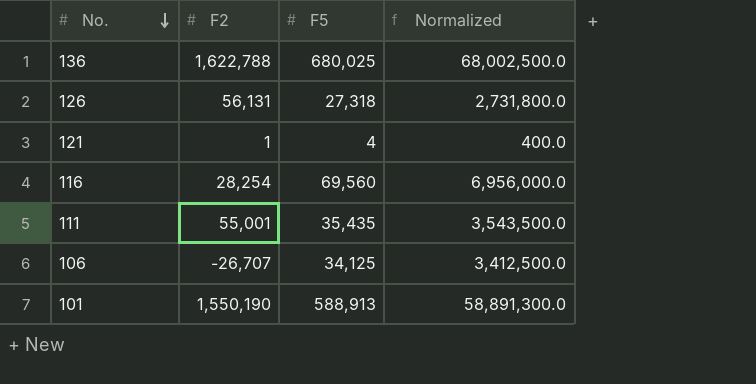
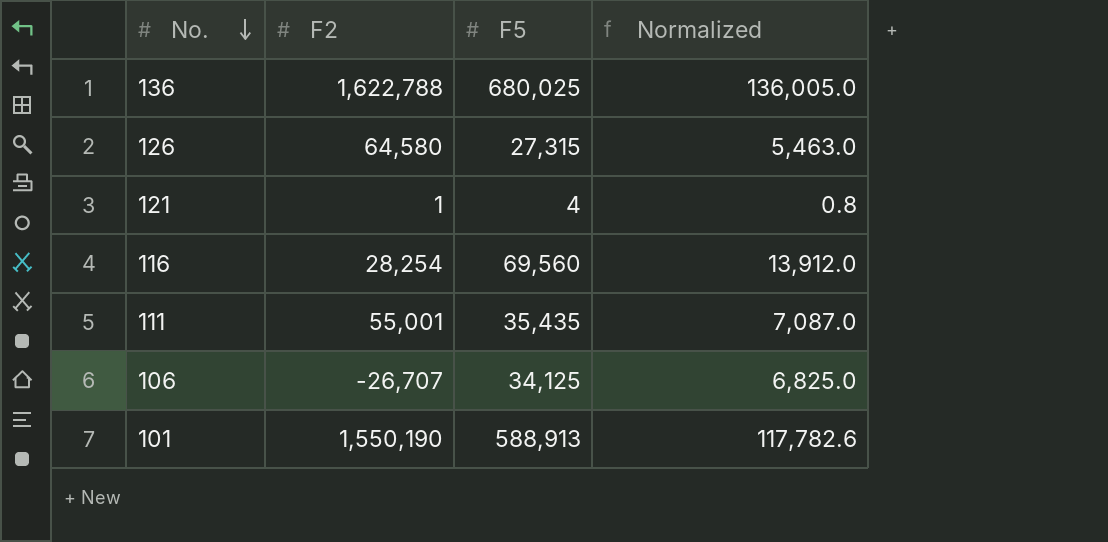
column Normalized | formula: [F5] * 100 -> [F5] * 0.2
126 | F2: 56,131 -> 64,580
126 | F5: 27,318 -> 27,315

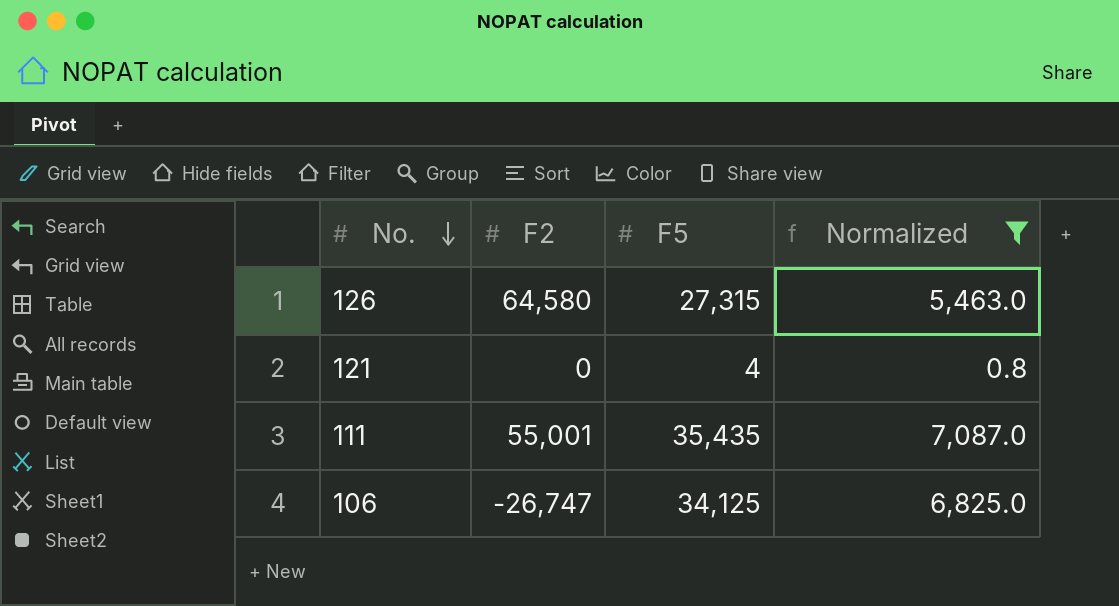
filter: none -> Normalized <= 7,087.0
121 | F2: 1 -> 0
106 | F2: -26,707 -> -26,747

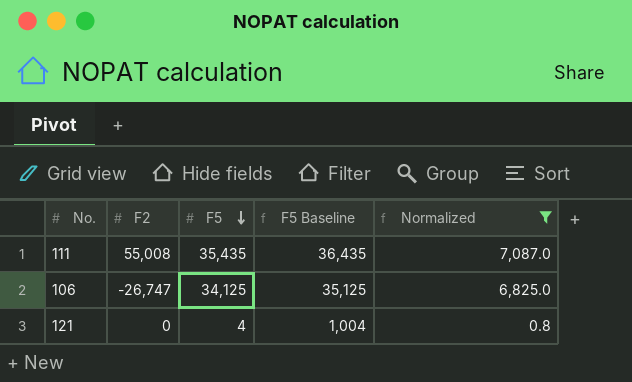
row order: No. descending -> F5 descending
column F5 Baseline | formula: none -> [F5] + 1000
row 126: 64,580 | 27,315 | 5,463.0 -> none
111 | F2: 55,001 -> 55,008

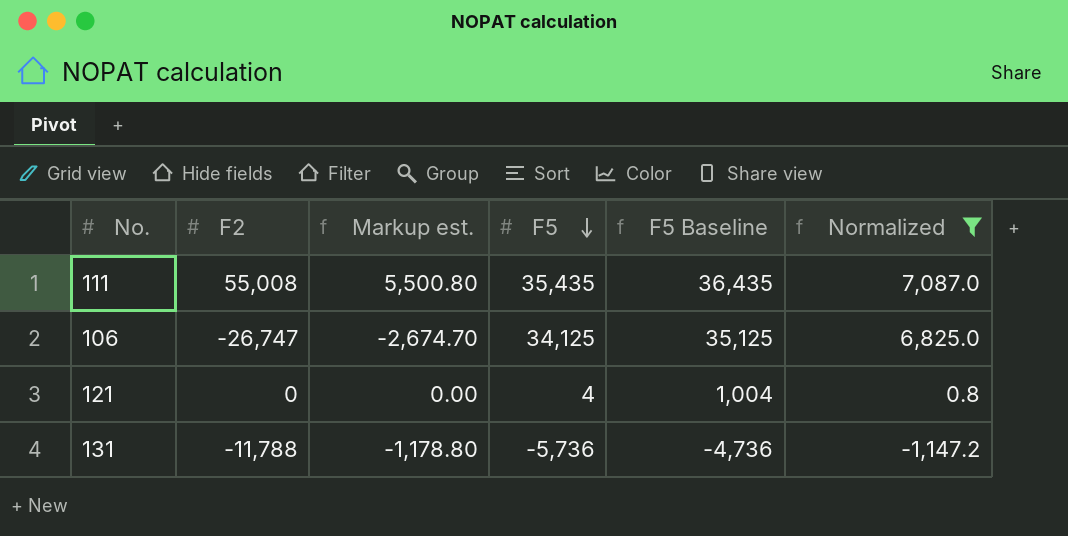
column Markup est. | formula: none -> [F2] * 0.1
row 131: none -> -11,788 | -1,178.80 | -5,736 | -4,736 | -1,147.2

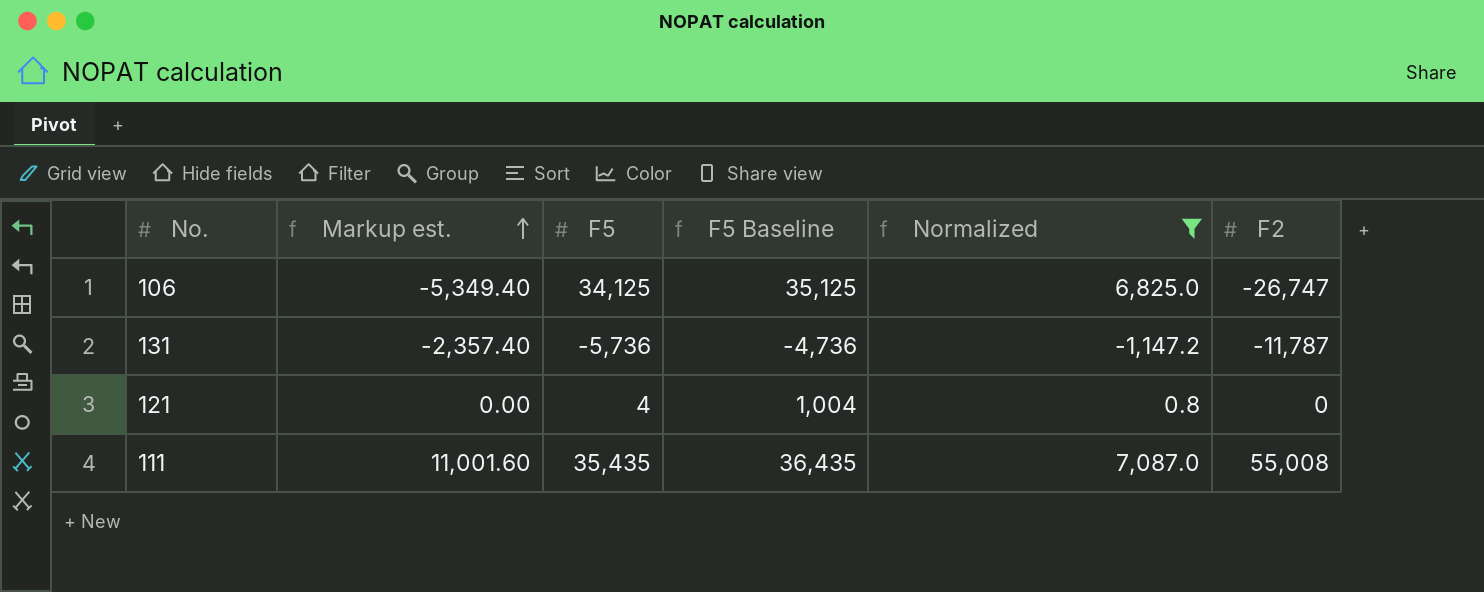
row order: F5 descending -> Markup est. ascending
column Markup est. | formula: [F2] * 0.1 -> [F2] * 0.2
column F2 | position: 2 -> 6
131 | F2: -11,788 -> -11,787

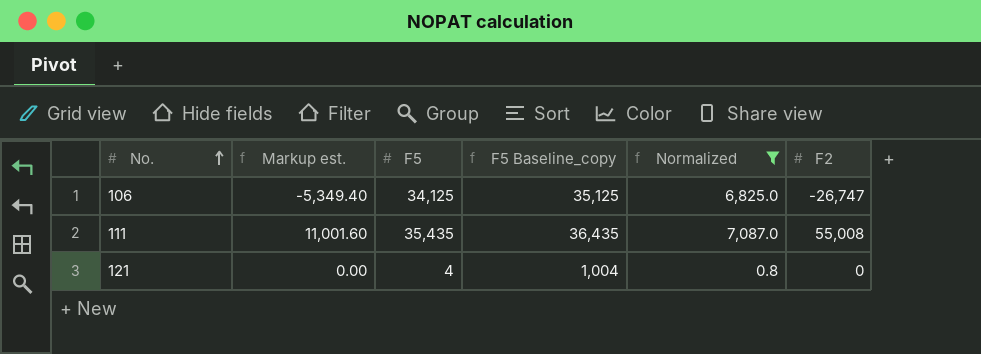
row order: Markup est. ascending -> No. ascending
column name: F5 Baseline -> F5 Baseline_copy
row 131: -2,357.40 | -5,736 | -4,736 | -1,147.2 | -11,787 -> none

